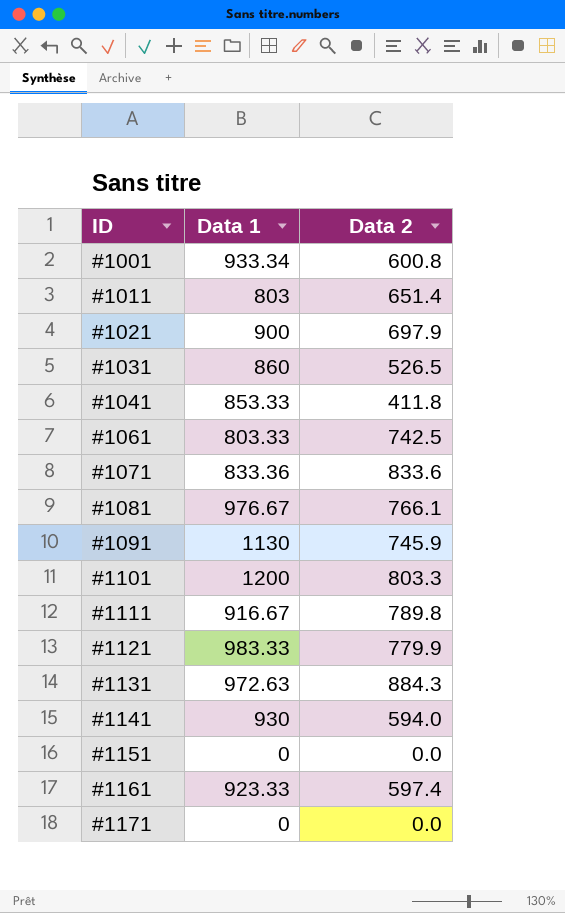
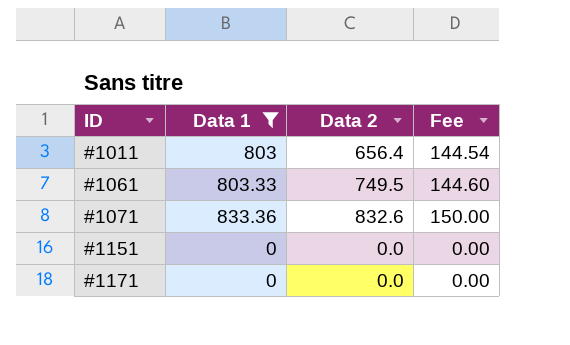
filter: none -> Data 1 <= 833.36
column Fee | formula: none -> [Data 1] * 0.18
#1011 | Data 2: 651.4 -> 656.4
#1061 | Data 2: 742.5 -> 749.5
#1071 | Data 2: 833.6 -> 832.6

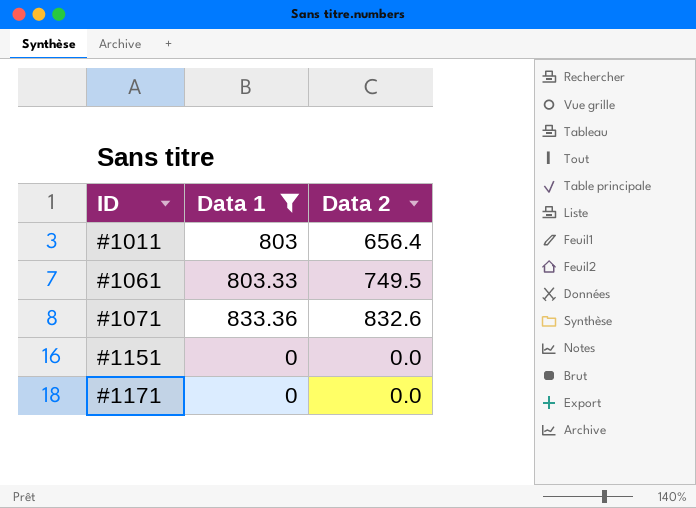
column Fee | formula: [Data 1] * 0.18 -> none

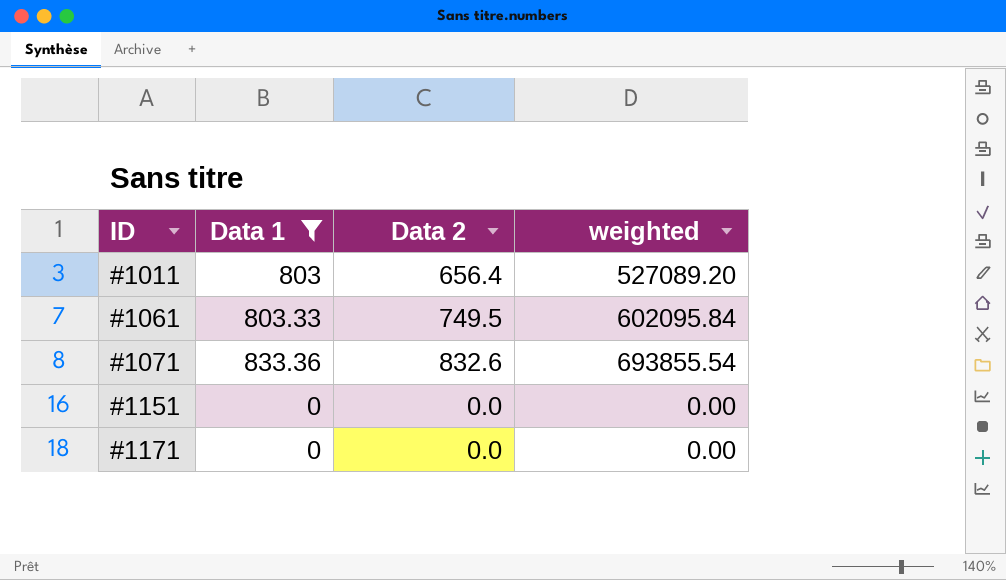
column weighted | formula: none -> [Data 1] * [Data 2]

